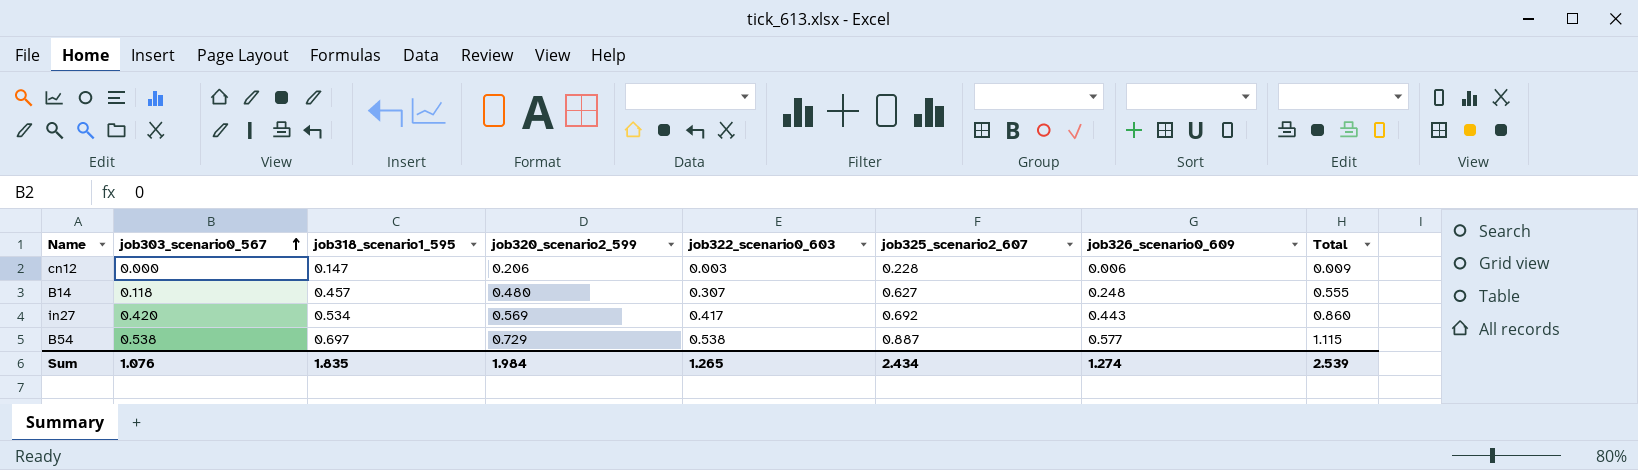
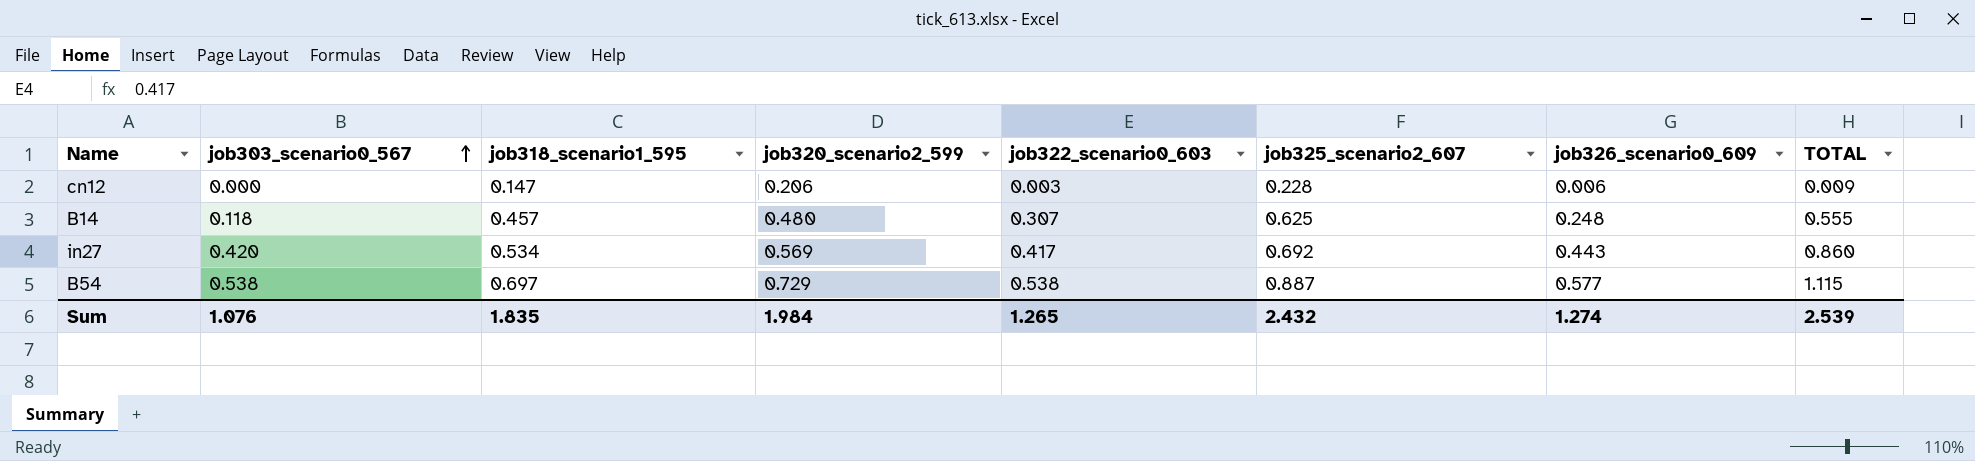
column name: Total -> TOTAL
B14 | job325_scenario2_607: 0.627 -> 0.625
Sum | job325_scenario2_607: 2.434 -> 2.432

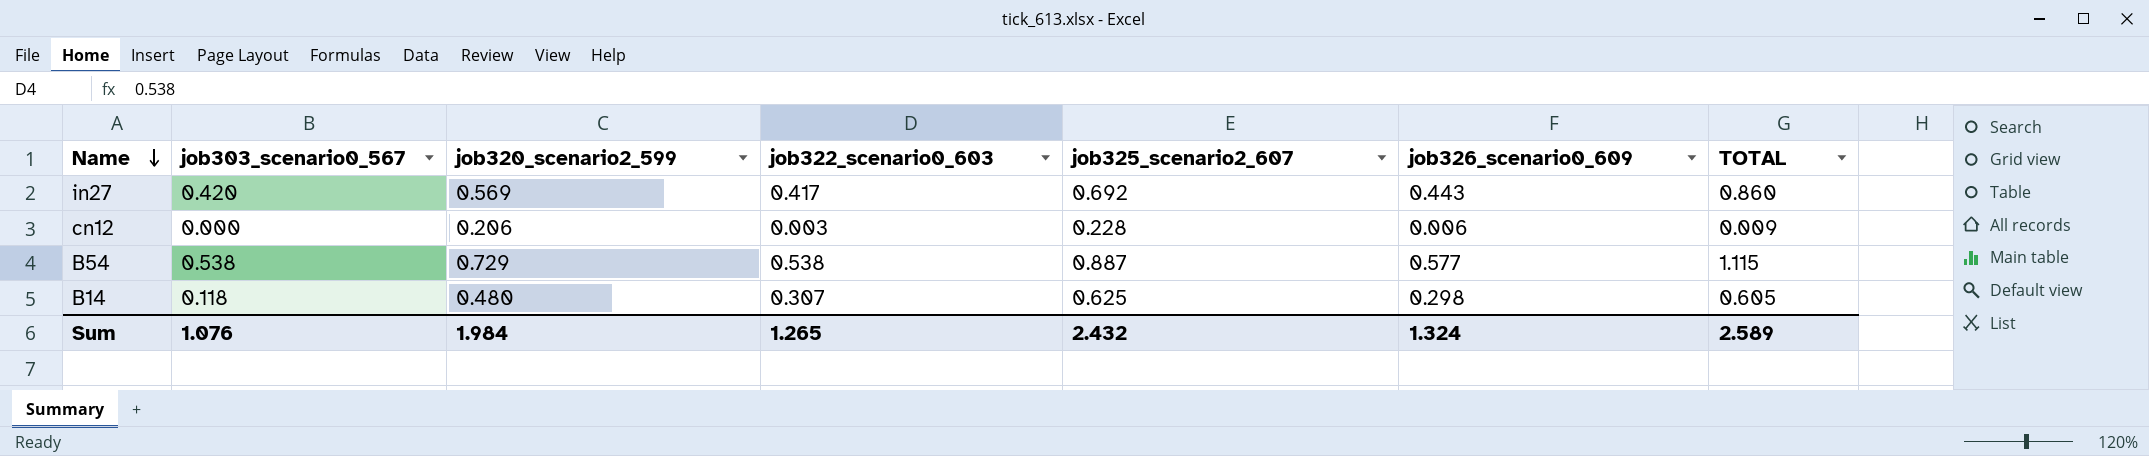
row order: job303_scenario0_567 ascending -> Name descending
column job318_scenario1_595 | position: 3 -> none
B14 | job326_scenario0_609: 0.248 -> 0.298
B14 | TOTAL: 0.555 -> 0.605
Sum | job326_scenario0_609: 1.274 -> 1.324
Sum | TOTAL: 2.539 -> 2.589

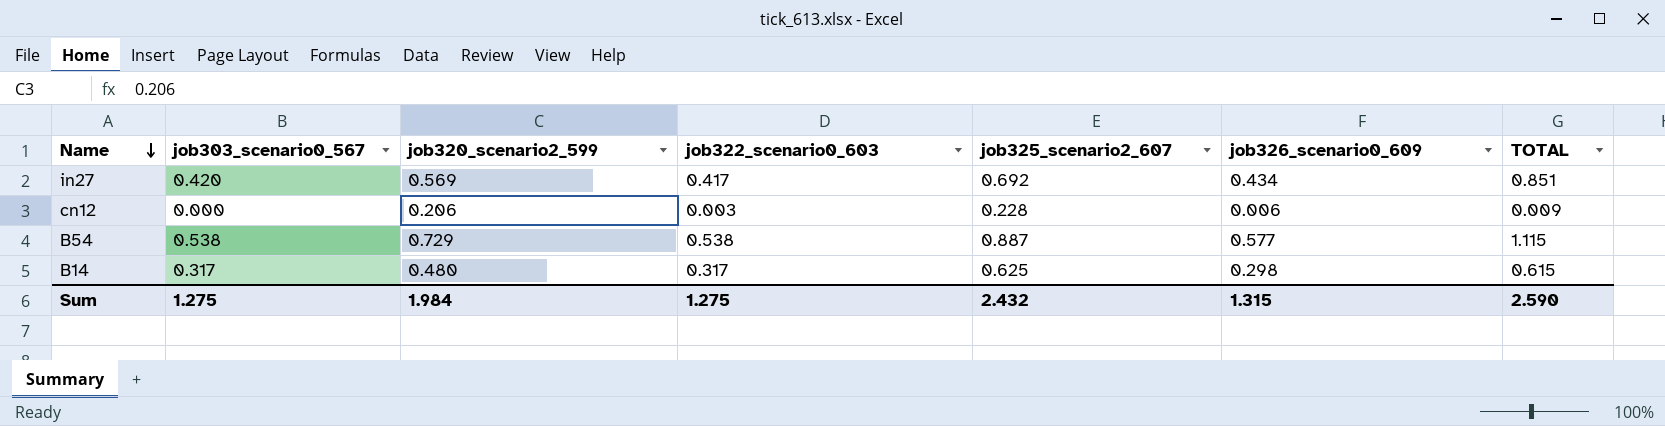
in27 | job326_scenario0_609: 0.443 -> 0.434
in27 | TOTAL: 0.860 -> 0.851
B14 | job303_scenario0_567: 0.118 -> 0.317
B14 | job322_scenario0_603: 0.307 -> 0.317
B14 | TOTAL: 0.605 -> 0.615
Sum | job303_scenario0_567: 1.076 -> 1.275
Sum | job322_scenario0_603: 1.265 -> 1.275
Sum | job326_scenario0_609: 1.324 -> 1.315
Sum | TOTAL: 2.589 -> 2.590

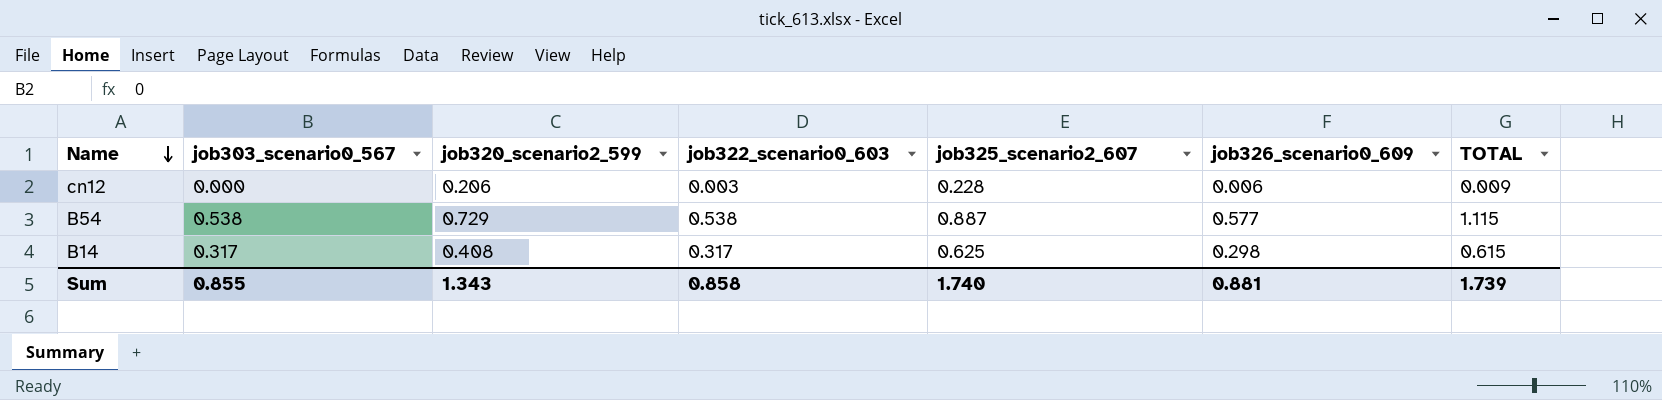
row in27: 0.420 | 0.569 | 0.417 | 0.692 | 0.434 | 0.851 -> none
B14 | job320_scenario2_599: 0.480 -> 0.408
Sum | job303_scenario0_567: 1.275 -> 0.855
Sum | job320_scenario2_599: 1.984 -> 1.343
Sum | job322_scenario0_603: 1.275 -> 0.858
Sum | job325_scenario2_607: 2.432 -> 1.740
Sum | job326_scenario0_609: 1.315 -> 0.881
Sum | TOTAL: 2.590 -> 1.739

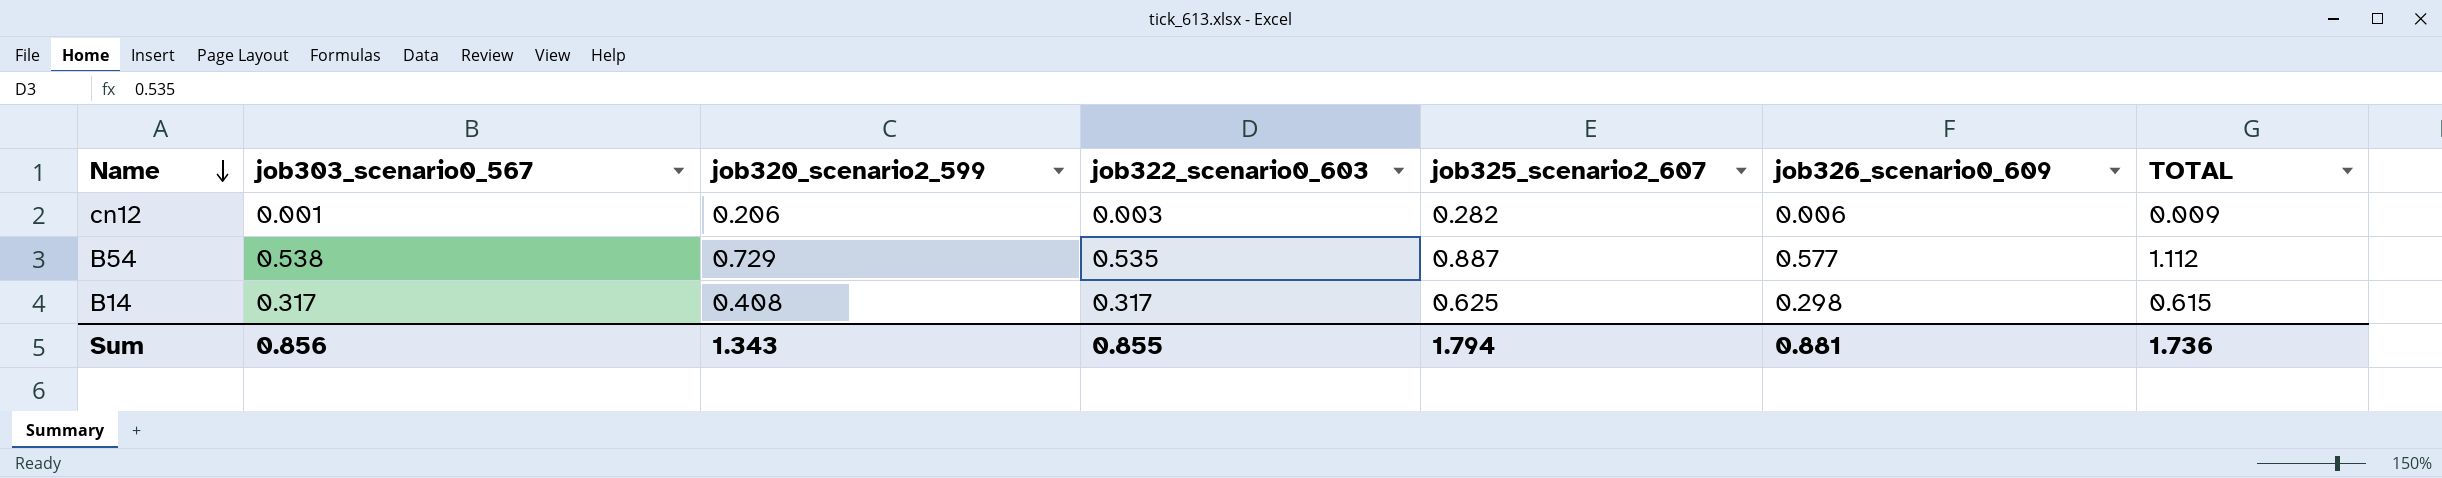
cn12 | job303_scenario0_567: 0.000 -> 0.001
cn12 | job325_scenario2_607: 0.228 -> 0.282
B54 | job322_scenario0_603: 0.538 -> 0.535
B54 | TOTAL: 1.115 -> 1.112
Sum | job303_scenario0_567: 0.855 -> 0.856
Sum | job322_scenario0_603: 0.858 -> 0.855
Sum | job325_scenario2_607: 1.740 -> 1.794
Sum | TOTAL: 1.739 -> 1.736

